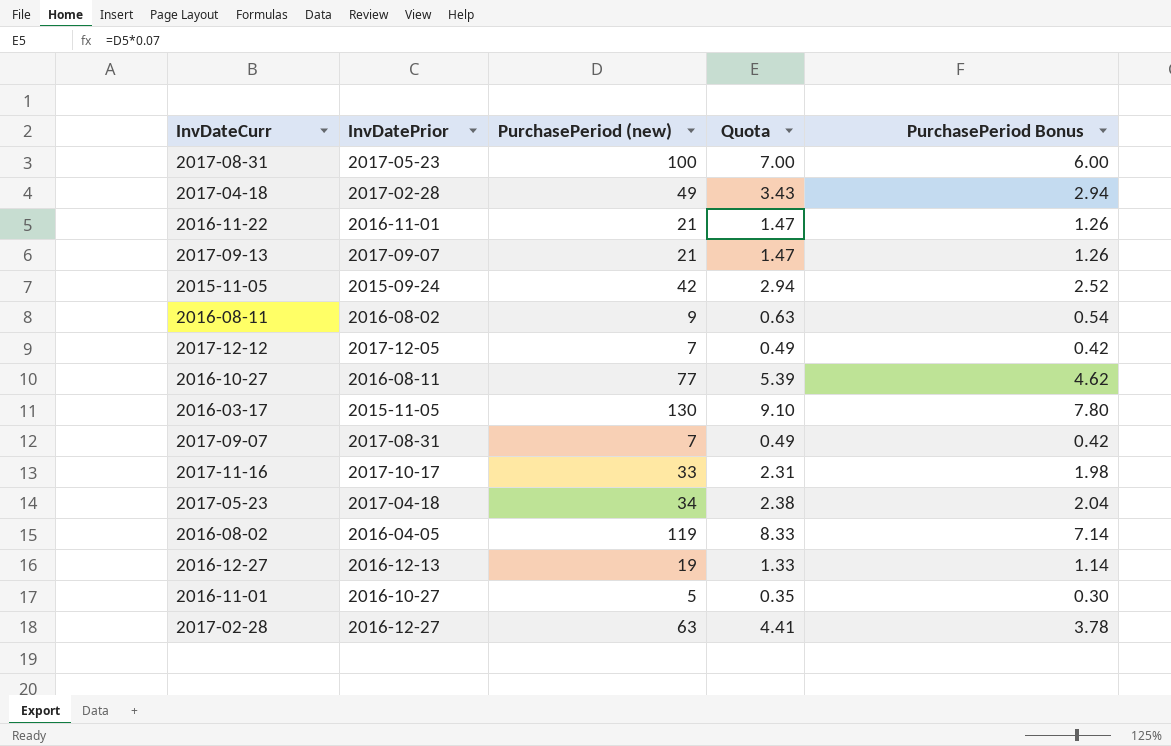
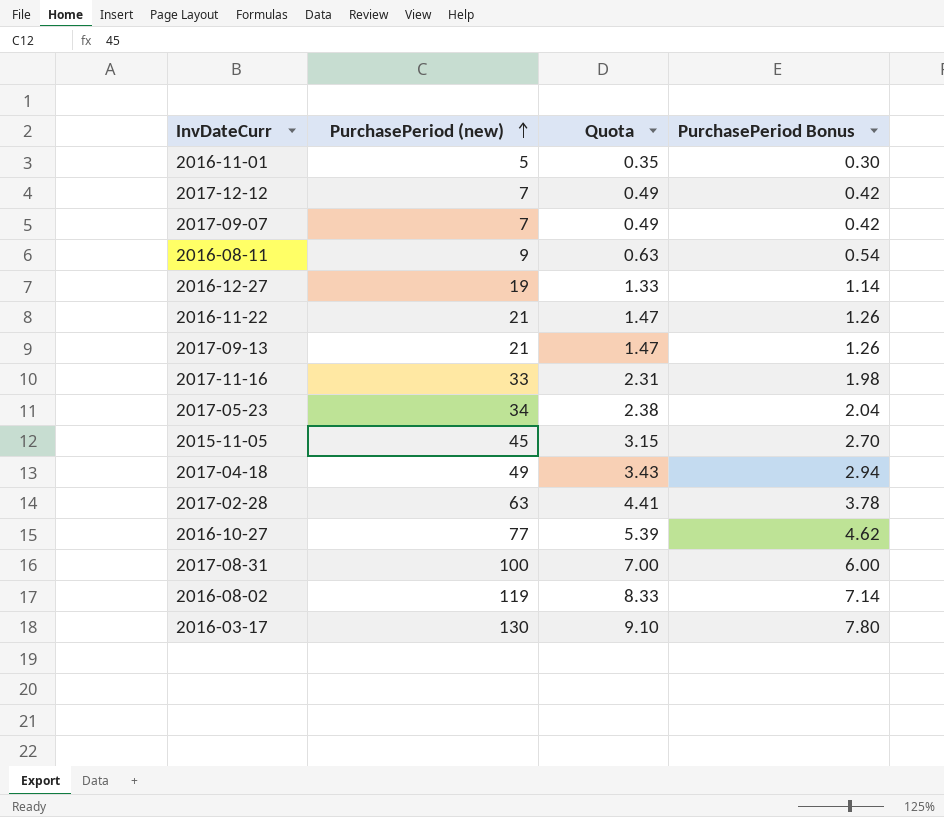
row order: none -> PurchasePeriod (new) ascending
column InvDatePrior | position: 2 -> none
2015-11-05 | PurchasePeriod (new): 42 -> 45
2015-11-05 | Quota: 2.94 -> 3.15
2015-11-05 | PurchasePeriod Bonus: 2.52 -> 2.70

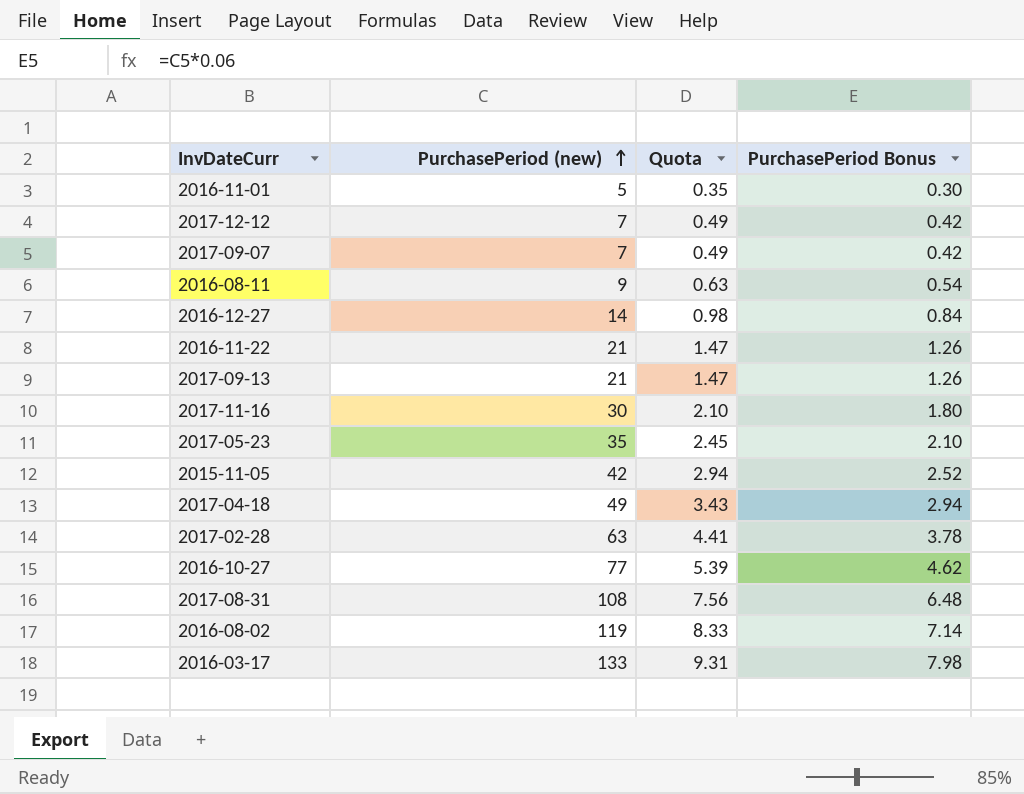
2016-12-27 | PurchasePeriod (new): 19 -> 14
2016-12-27 | Quota: 1.33 -> 0.98
2016-12-27 | PurchasePeriod Bonus: 1.14 -> 0.84
2017-11-16 | PurchasePeriod (new): 33 -> 30
2017-11-16 | Quota: 2.31 -> 2.10
2017-11-16 | PurchasePeriod Bonus: 1.98 -> 1.80
2017-05-23 | PurchasePeriod (new): 34 -> 35
2017-05-23 | Quota: 2.38 -> 2.45
2017-05-23 | PurchasePeriod Bonus: 2.04 -> 2.10
2015-11-05 | PurchasePeriod (new): 45 -> 42
2015-11-05 | Quota: 3.15 -> 2.94
2015-11-05 | PurchasePeriod Bonus: 2.70 -> 2.52
2017-08-31 | PurchasePeriod (new): 100 -> 108
2017-08-31 | Quota: 7.00 -> 7.56
2017-08-31 | PurchasePeriod Bonus: 6.00 -> 6.48
2016-03-17 | PurchasePeriod (new): 130 -> 133
2016-03-17 | Quota: 9.10 -> 9.31
2016-03-17 | PurchasePeriod Bonus: 7.80 -> 7.98

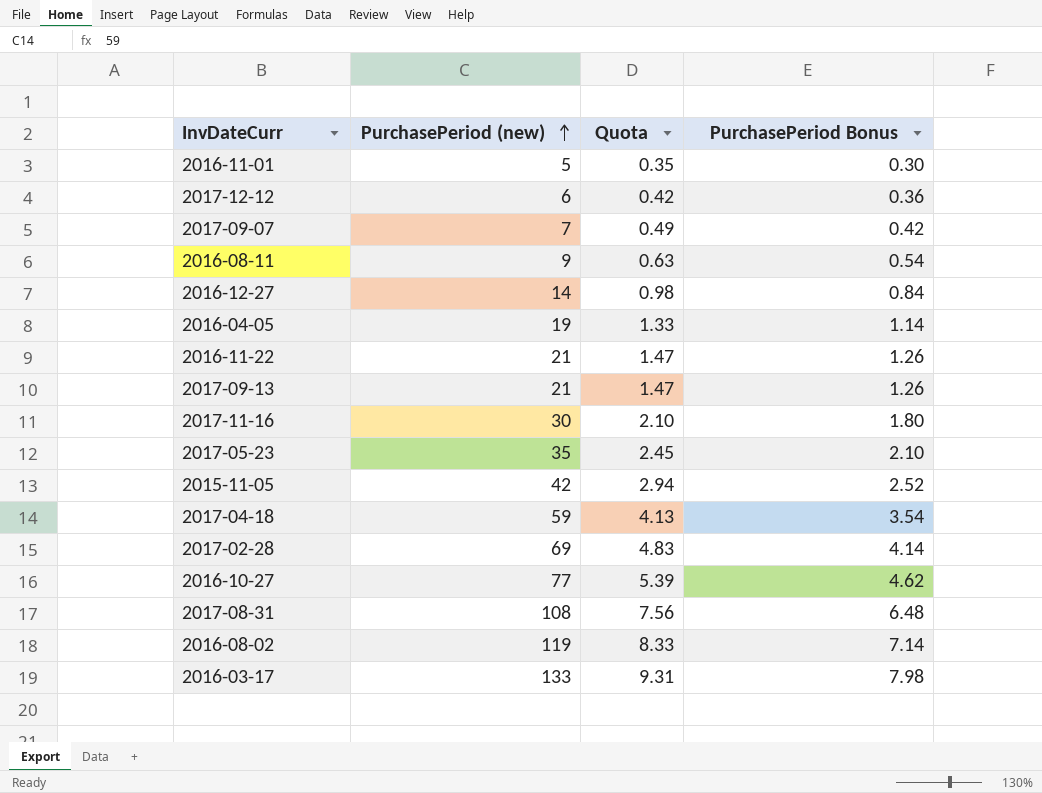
2017-12-12 | PurchasePeriod (new): 7 -> 6
2017-12-12 | Quota: 0.49 -> 0.42
2017-12-12 | PurchasePeriod Bonus: 0.42 -> 0.36
row 2016-04-05: none -> 19 | 1.33 | 1.14
2017-04-18 | PurchasePeriod (new): 49 -> 59
2017-04-18 | Quota: 3.43 -> 4.13
2017-04-18 | PurchasePeriod Bonus: 2.94 -> 3.54
2017-02-28 | PurchasePeriod (new): 63 -> 69
2017-02-28 | Quota: 4.41 -> 4.83
2017-02-28 | PurchasePeriod Bonus: 3.78 -> 4.14

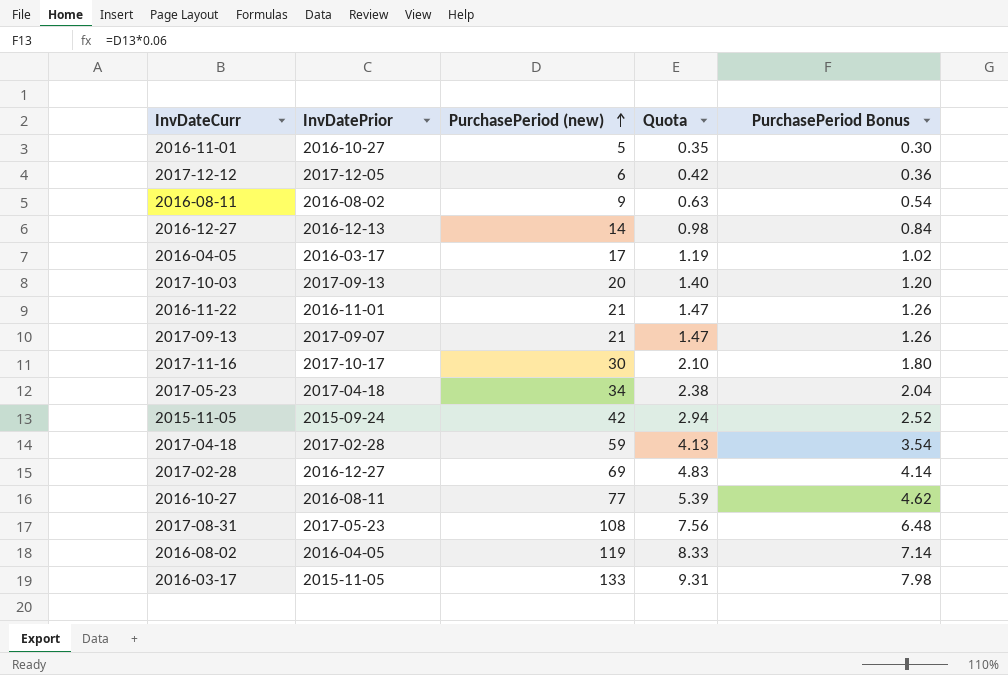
column InvDatePrior | position: none -> 2
row 2017-09-07: 7 | 0.49 | 0.42 -> none
2016-04-05 | PurchasePeriod (new): 19 -> 17
2016-04-05 | Quota: 1.33 -> 1.19
2016-04-05 | PurchasePeriod Bonus: 1.14 -> 1.02
row 2017-10-03: none -> 2017-09-13 | 20 | 1.40 | 1.20
2017-05-23 | PurchasePeriod (new): 35 -> 34
2017-05-23 | Quota: 2.45 -> 2.38
2017-05-23 | PurchasePeriod Bonus: 2.10 -> 2.04

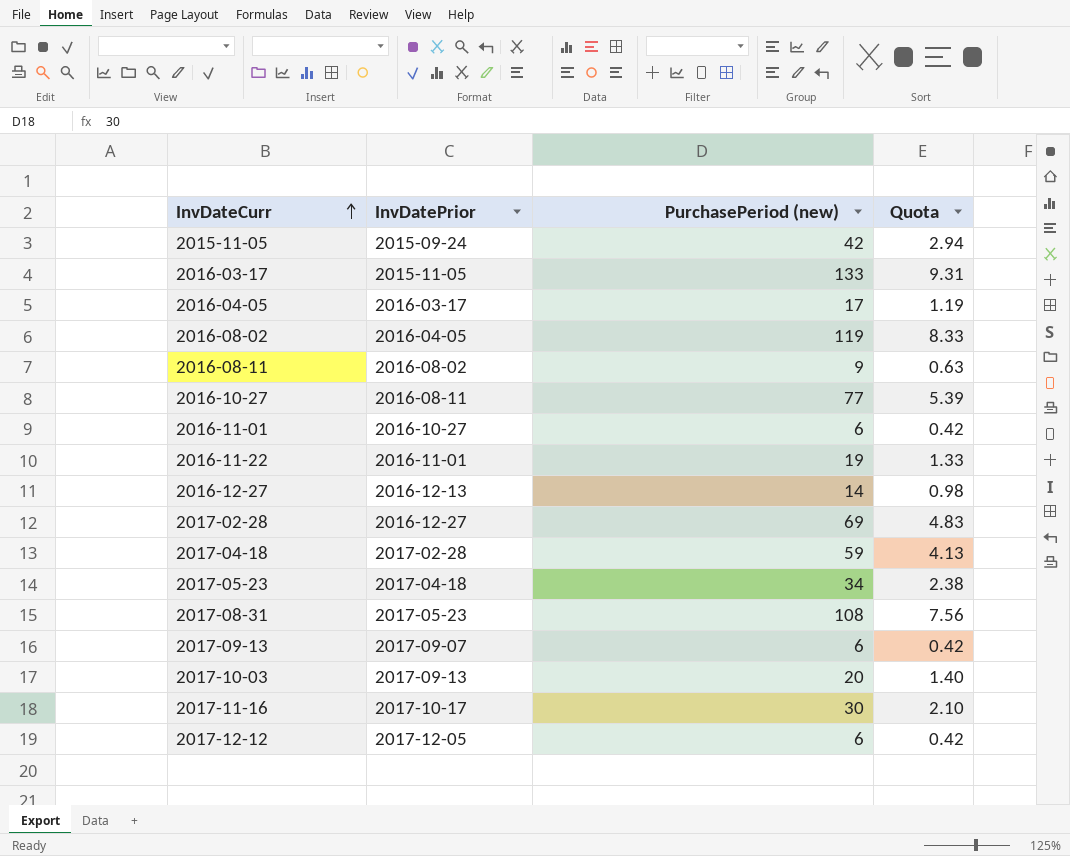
row order: PurchasePeriod (new) ascending -> InvDateCurr ascending
column PurchasePeriod Bonus | formula: [PurchasePeriod (new)] * 0.06 -> none
2016-11-01 | PurchasePeriod (new): 5 -> 6
2016-11-01 | Quota: 0.35 -> 0.42
2016-11-22 | PurchasePeriod (new): 21 -> 19
2016-11-22 | Quota: 1.47 -> 1.33
2017-09-13 | PurchasePeriod (new): 21 -> 6
2017-09-13 | Quota: 1.47 -> 0.42

